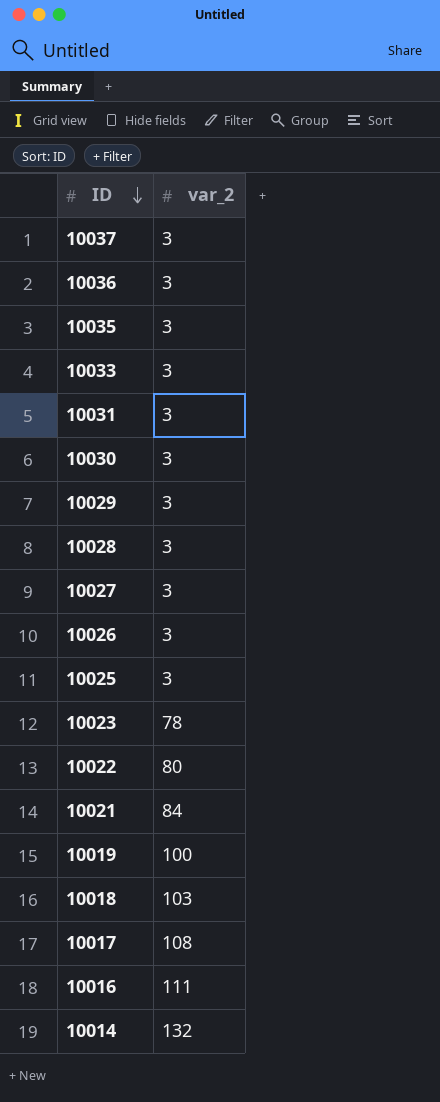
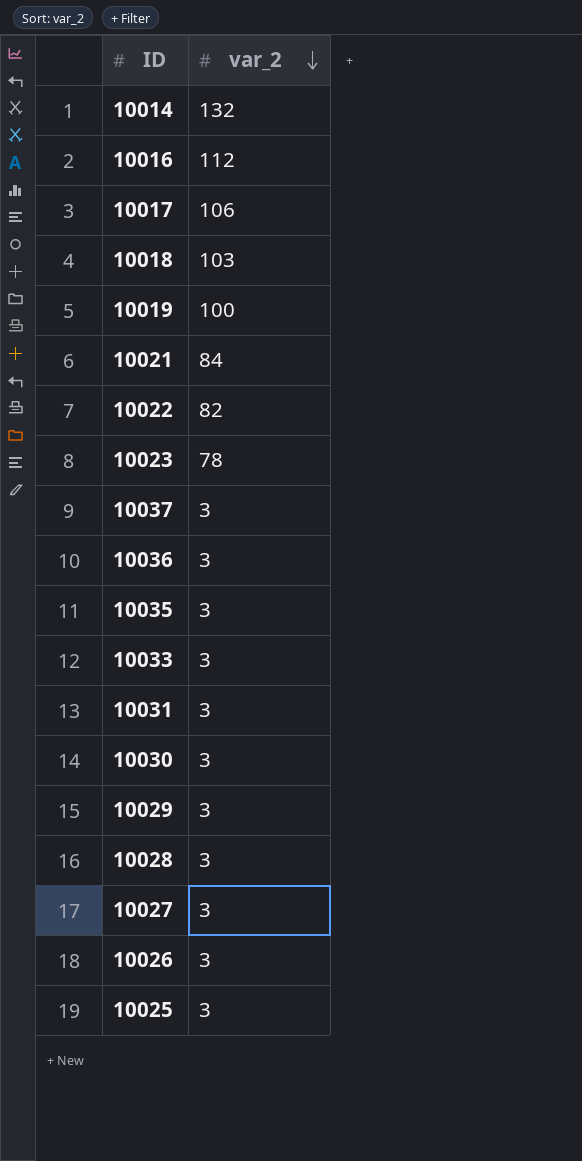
row order: ID descending -> var_2 descending
10016 | var_2: 111 -> 112
10017 | var_2: 108 -> 106
10022 | var_2: 80 -> 82

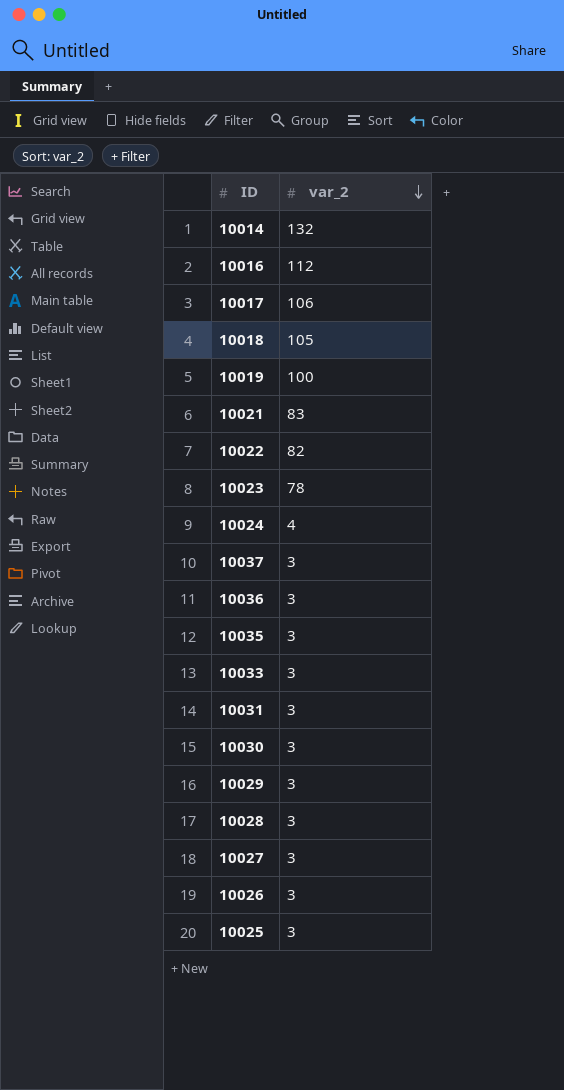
10018 | var_2: 103 -> 105
10021 | var_2: 84 -> 83
row 10024: none -> 4

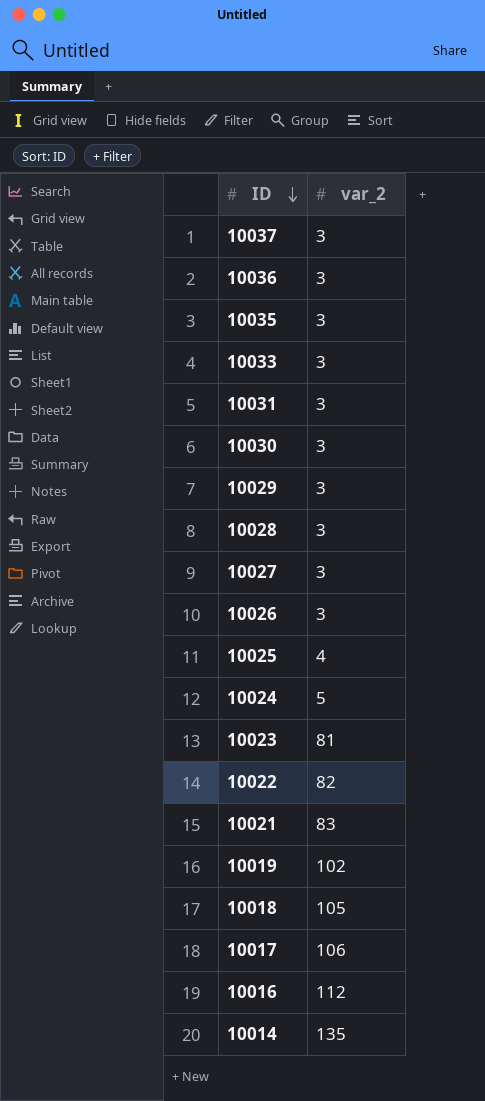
row order: var_2 descending -> ID descending
10025 | var_2: 3 -> 4
10024 | var_2: 4 -> 5
10023 | var_2: 78 -> 81
10019 | var_2: 100 -> 102
10014 | var_2: 132 -> 135

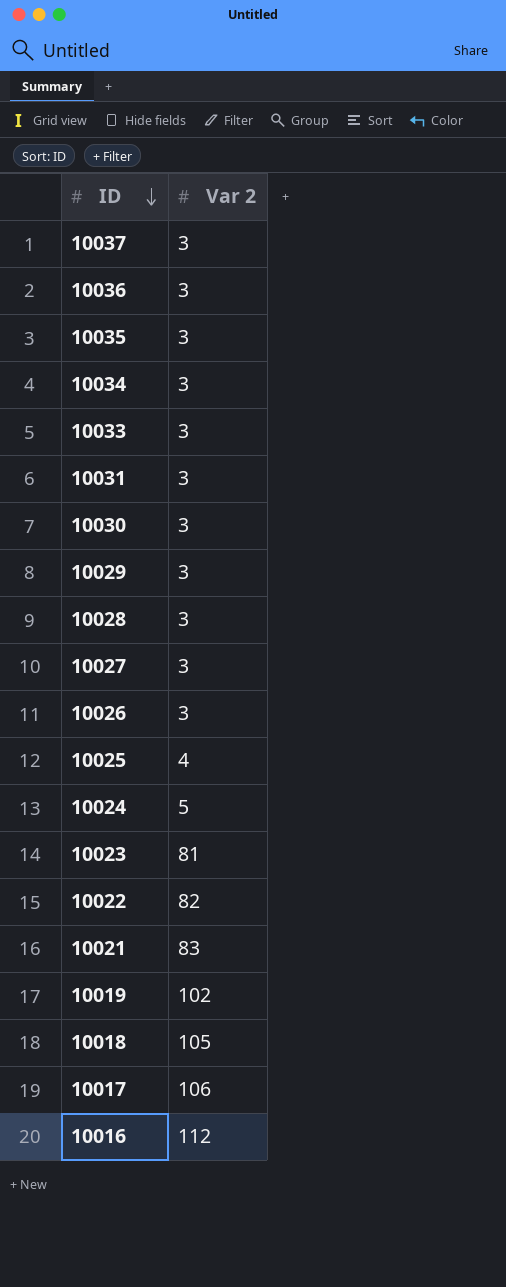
column name: var_2 -> Var 2
row 10014: 135 -> none
row 10034: none -> 3

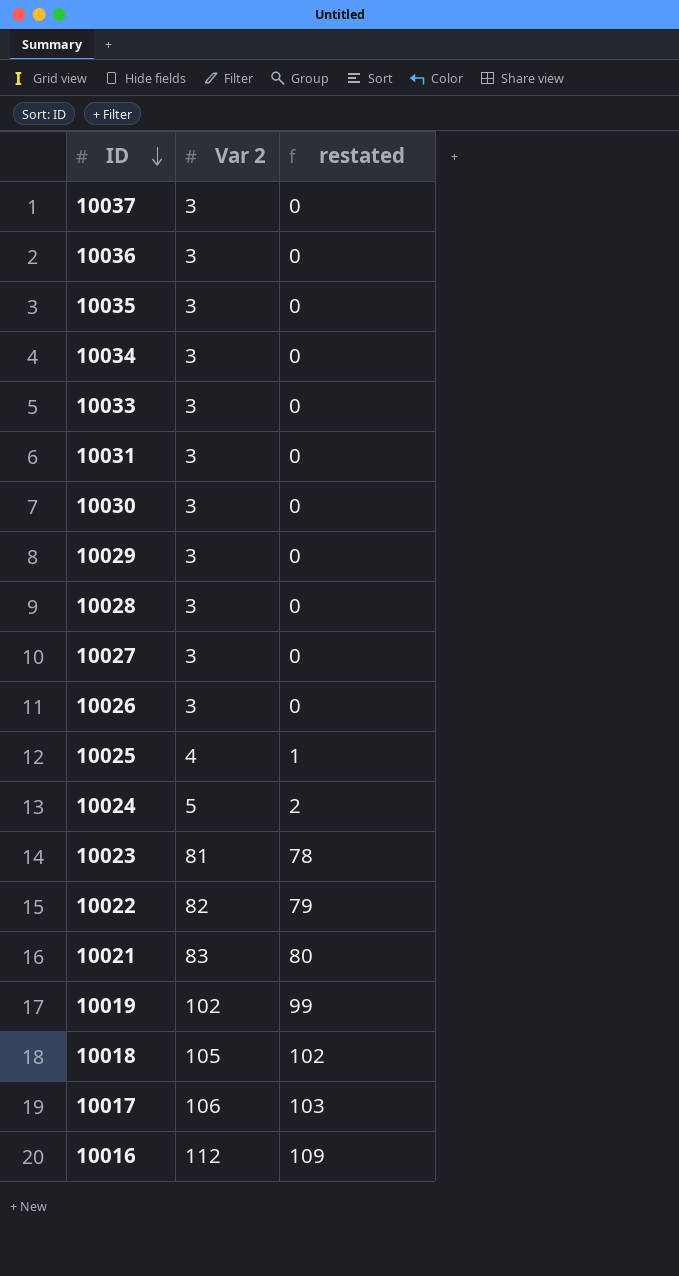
column restated | formula: none -> [Var 2] - 3

